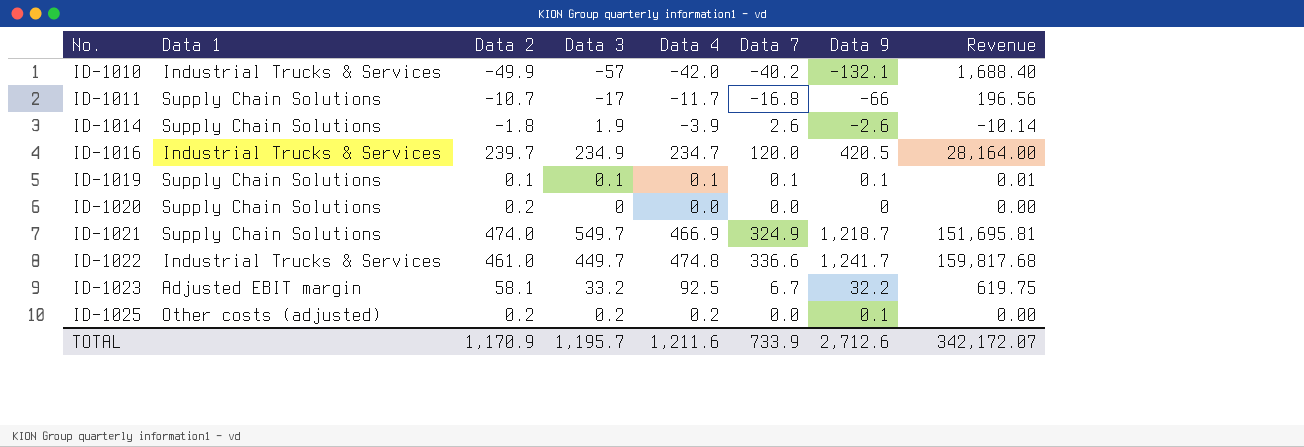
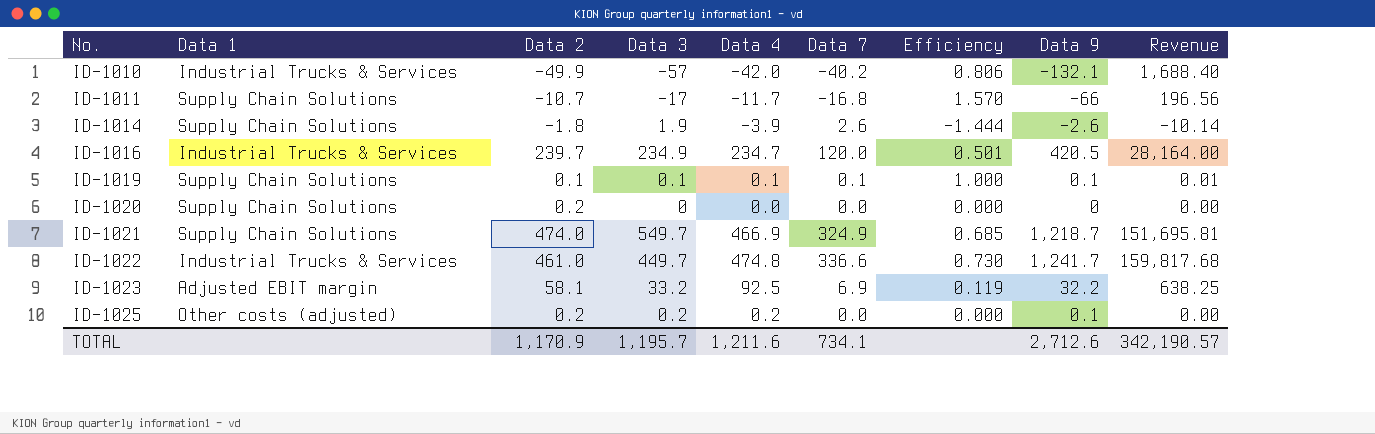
column Efficiency | formula: none -> [Data 7] / [Data 2]
ID-1023 | Data 7: 6.7 -> 6.9
ID-1023 | Revenue: 619.75 -> 638.25
TOTAL | Data 7: 733.9 -> 734.1
TOTAL | Revenue: 342,172.07 -> 342,190.57

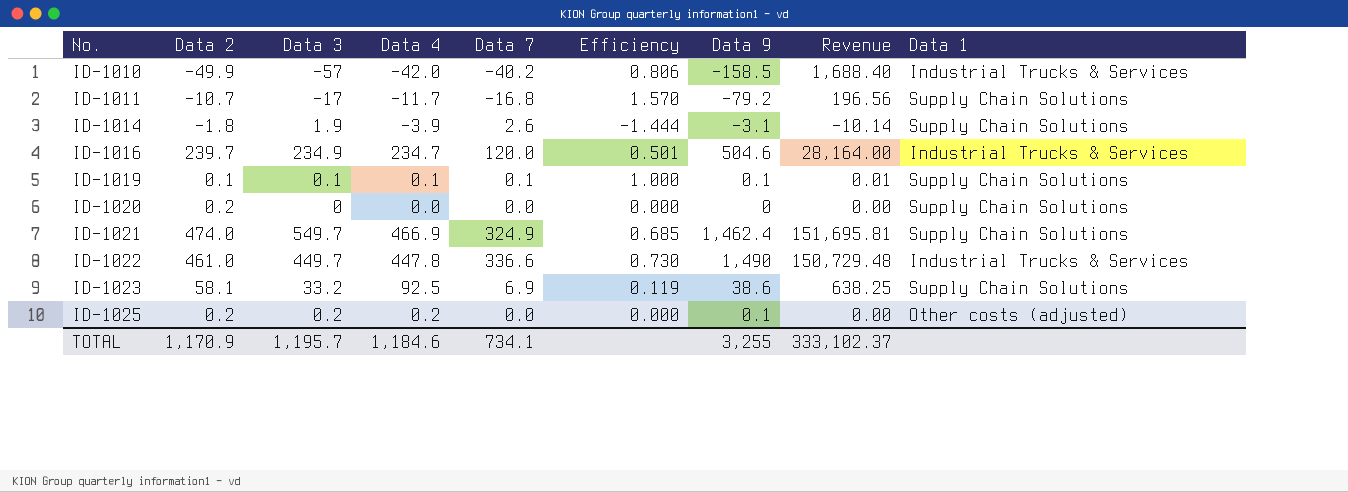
column Data 1 | position: 2 -> 9
ID-1010 | Data 9: -132.1 -> -158.5
ID-1011 | Data 9: -66 -> -79.2
ID-1014 | Data 9: -2.6 -> -3.1
ID-1016 | Data 9: 420.5 -> 504.6
ID-1021 | Data 9: 1,218.7 -> 1,462.4
ID-1022 | Data 4: 474.8 -> 447.8
ID-1022 | Data 9: 1,241.7 -> 1,490
ID-1022 | Revenue: 159,817.68 -> 150,729.48
ID-1023 | Data 9: 32.2 -> 38.6
ID-1023 | Data 1: Adjusted EBIT margin -> Supply Chain Solutions
TOTAL | Data 4: 1,211.6 -> 1,184.6
TOTAL | Data 9: 2,712.6 -> 3,255
TOTAL | Revenue: 342,190.57 -> 333,102.37

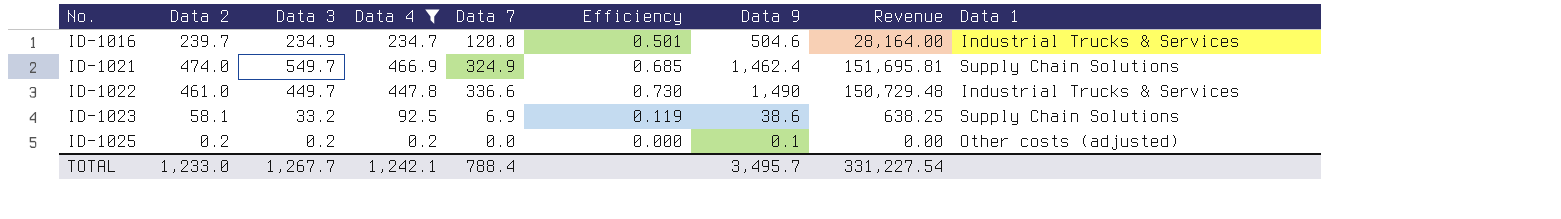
filter: none -> Data 4 >= 0.2
TOTAL | Data 2: 1,170.9 -> 1,233.0
TOTAL | Data 3: 1,195.7 -> 1,267.7
TOTAL | Data 4: 1,184.6 -> 1,242.1
TOTAL | Data 7: 734.1 -> 788.4
TOTAL | Data 9: 3,255 -> 3,495.7
TOTAL | Revenue: 333,102.37 -> 331,227.54

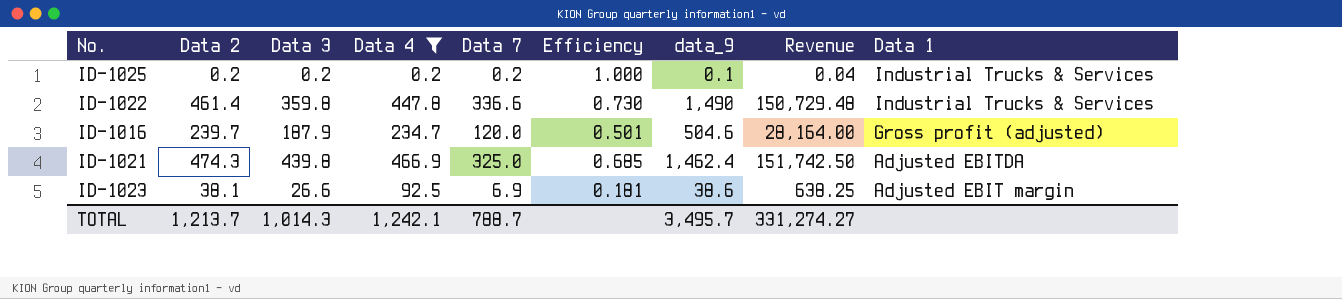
row order: No. ascending -> Data 1 descending
column name: Data 9 -> data_9
ID-1025 | Data 7: 0.0 -> 0.2
ID-1025 | Efficiency: 0.000 -> 1.000
ID-1025 | Revenue: 0.00 -> 0.04
ID-1025 | Data 1: Other costs (adjusted) -> Industrial Trucks & Services
ID-1022 | Data 2: 461.0 -> 461.4
ID-1022 | Data 3: 449.7 -> 359.8
ID-1016 | Data 3: 234.9 -> 187.9
ID-1016 | Data 1: Industrial Trucks & Services -> Gross profit (adjusted)
ID-1021 | Data 2: 474.0 -> 474.3
ID-1021 | Data 3: 549.7 -> 439.8
ID-1021 | Data 7: 324.9 -> 325.0
ID-1021 | Revenue: 151,695.81 -> 151,742.50
ID-1021 | Data 1: Supply Chain Solutions -> Adjusted EBITDA
ID-1023 | Data 2: 58.1 -> 38.1
ID-1023 | Data 3: 33.2 -> 26.6
ID-1023 | Efficiency: 0.119 -> 0.181
ID-1023 | Data 1: Supply Chain Solutions -> Adjusted EBIT margin
TOTAL | Data 2: 1,233.0 -> 1,213.7
TOTAL | Data 3: 1,267.7 -> 1,014.3
TOTAL | Data 7: 788.4 -> 788.7
TOTAL | Revenue: 331,227.54 -> 331,274.27

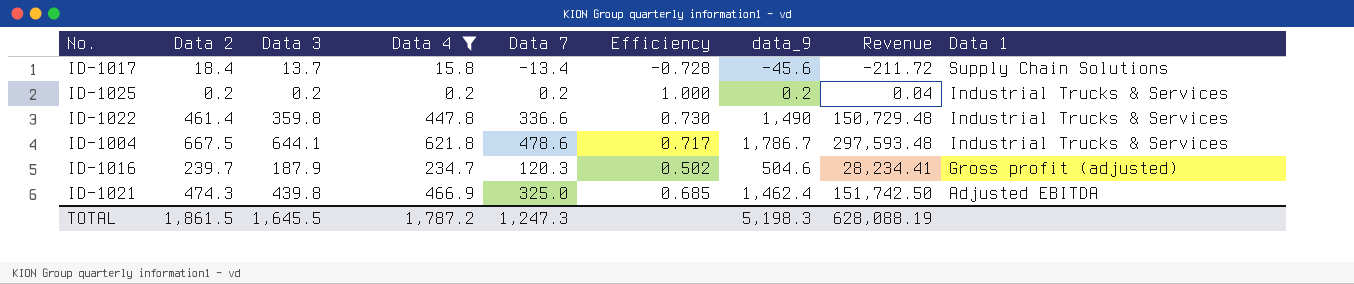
row ID-1023: 38.1 | 26.6 | 92.5 | 6.9 | 0.181 | 38.6 | 638.25 | Adjusted EBIT margin -> none
row ID-1017: none -> 18.4 | 13.7 | 15.8 | -13.4 | -0.728 | -45.6 | -211.72 | Supply Chain Solutions
ID-1025 | data_9: 0.1 -> 0.2
row ID-1004: none -> 667.5 | 644.1 | 621.8 | 478.6 | 0.717 | 1,786.7 | 297,593.48 | Industrial Trucks & Services
ID-1016 | Data 7: 120.0 -> 120.3
ID-1016 | Efficiency: 0.501 -> 0.502
ID-1016 | Revenue: 28,164.00 -> 28,234.41
TOTAL | Data 2: 1,213.7 -> 1,861.5
TOTAL | Data 3: 1,014.3 -> 1,645.5
TOTAL | Data 4: 1,242.1 -> 1,787.2
TOTAL | Data 7: 788.7 -> 1,247.3
TOTAL | data_9: 3,495.7 -> 5,198.3
TOTAL | Revenue: 331,274.27 -> 628,088.19

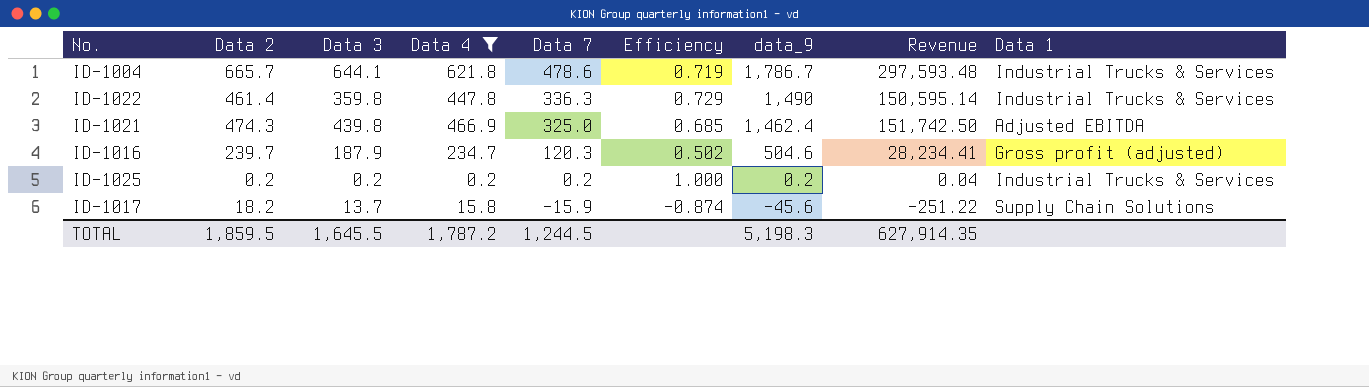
row order: Data 1 descending -> Data 7 descending
ID-1004 | Data 2: 667.5 -> 665.7
ID-1004 | Efficiency: 0.717 -> 0.719
ID-1022 | Data 7: 336.6 -> 336.3
ID-1022 | Efficiency: 0.730 -> 0.729
ID-1022 | Revenue: 150,729.48 -> 150,595.14
ID-1017 | Data 2: 18.4 -> 18.2
ID-1017 | Data 7: -13.4 -> -15.9
ID-1017 | Efficiency: -0.728 -> -0.874
ID-1017 | Revenue: -211.72 -> -251.22
TOTAL | Data 2: 1,861.5 -> 1,859.5
TOTAL | Data 7: 1,247.3 -> 1,244.5
TOTAL | Revenue: 628,088.19 -> 627,914.35

